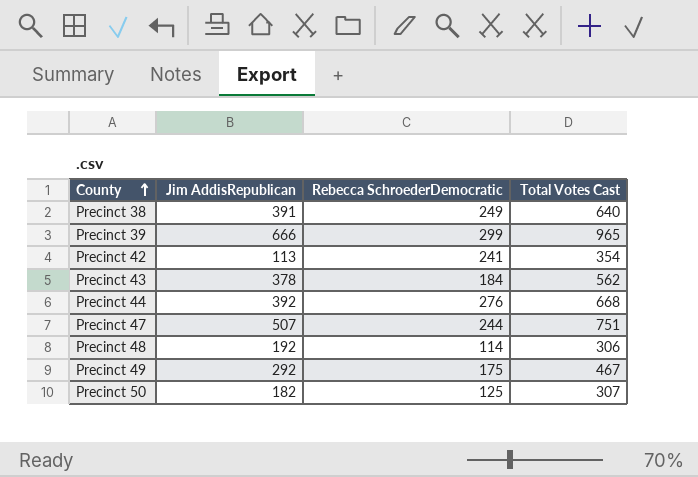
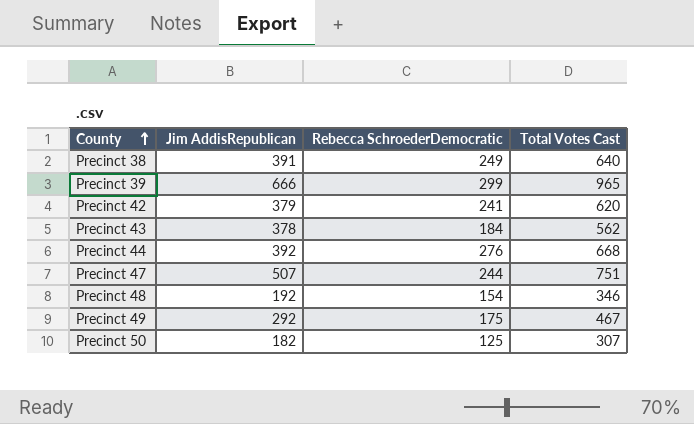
Precinct 42 | Jim AddisRepublican: 113 -> 379
Precinct 42 | Total Votes Cast: 354 -> 620
Precinct 48 | Rebecca SchroederDemocratic: 114 -> 154
Precinct 48 | Total Votes Cast: 306 -> 346

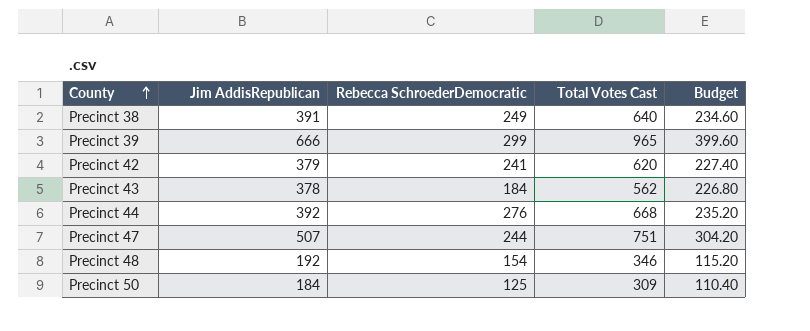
column Budget | formula: none -> [Jim AddisRepublican] * 0.6
row Precinct 49: 292 | 175 | 467 -> none
Precinct 50 | Jim AddisRepublican: 182 -> 184
Precinct 50 | Total Votes Cast: 307 -> 309

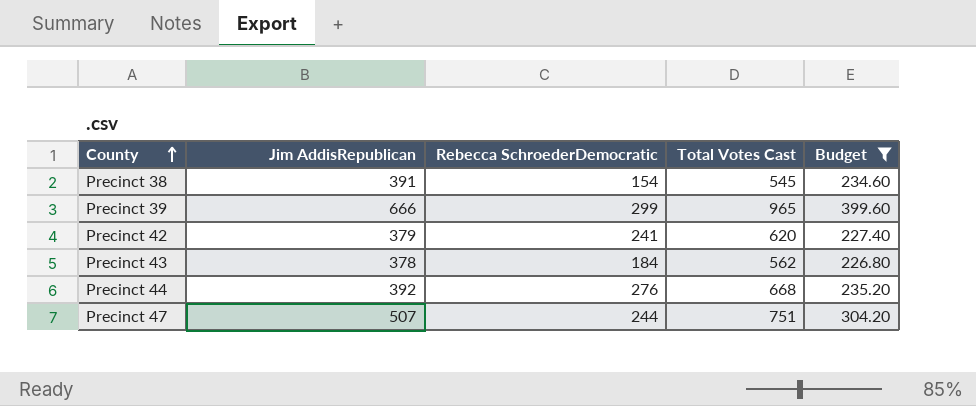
filter: none -> Budget >= 226.80
Precinct 38 | Rebecca SchroederDemocratic: 249 -> 154
Precinct 38 | Total Votes Cast: 640 -> 545

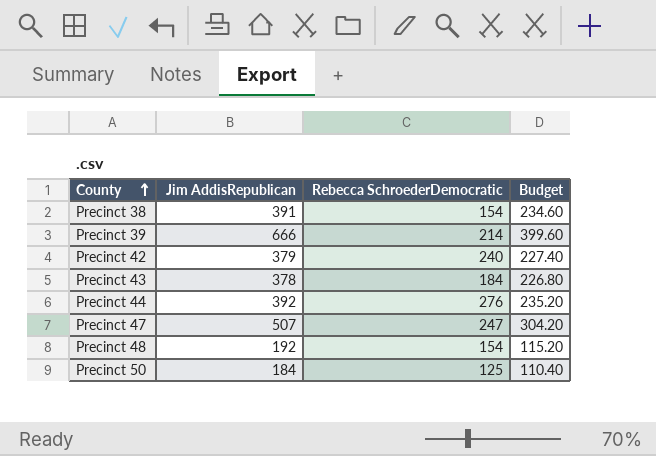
filter: Budget >= 226.80 -> none
column Total Votes Cast | formula: [Jim AddisRepublican] + [Rebecca SchroederDemocratic] -> none
Precinct 39 | Rebecca SchroederDemocratic: 299 -> 214
Precinct 42 | Rebecca SchroederDemocratic: 241 -> 240
Precinct 47 | Rebecca SchroederDemocratic: 244 -> 247

